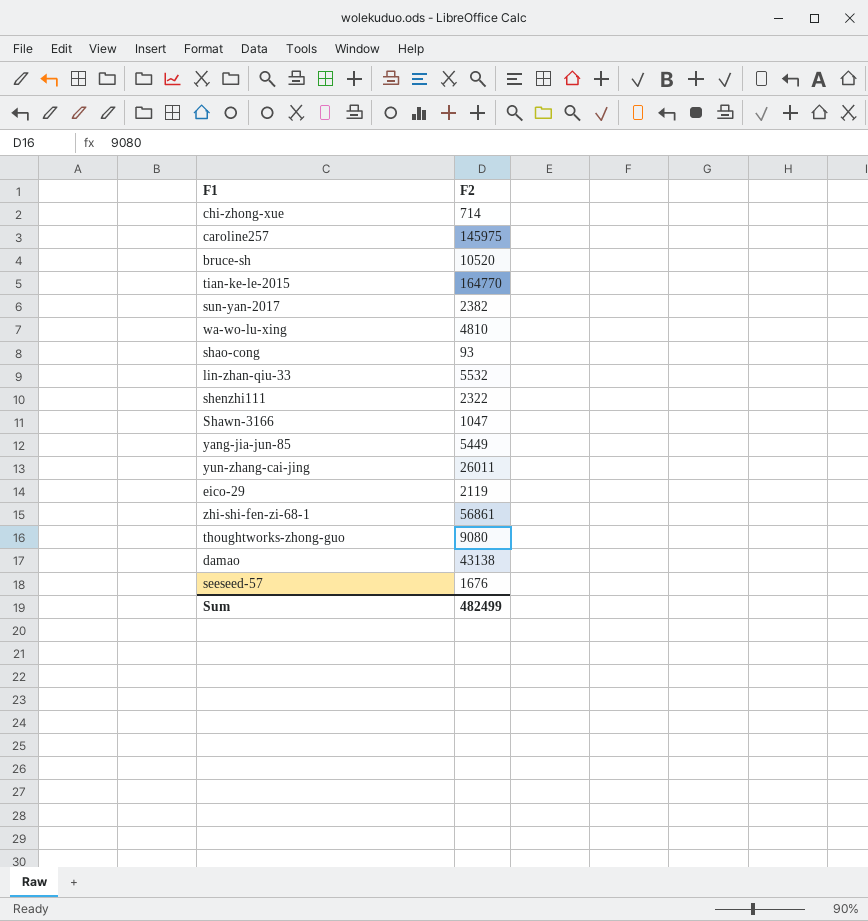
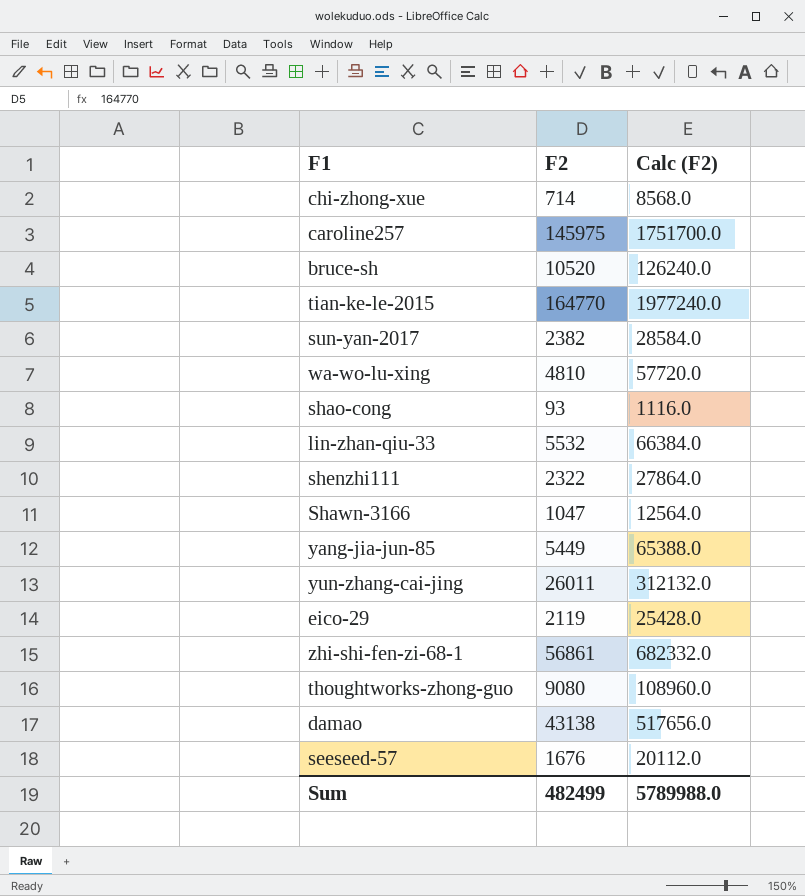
column Calc (F2) | formula: none -> [F2] * 12

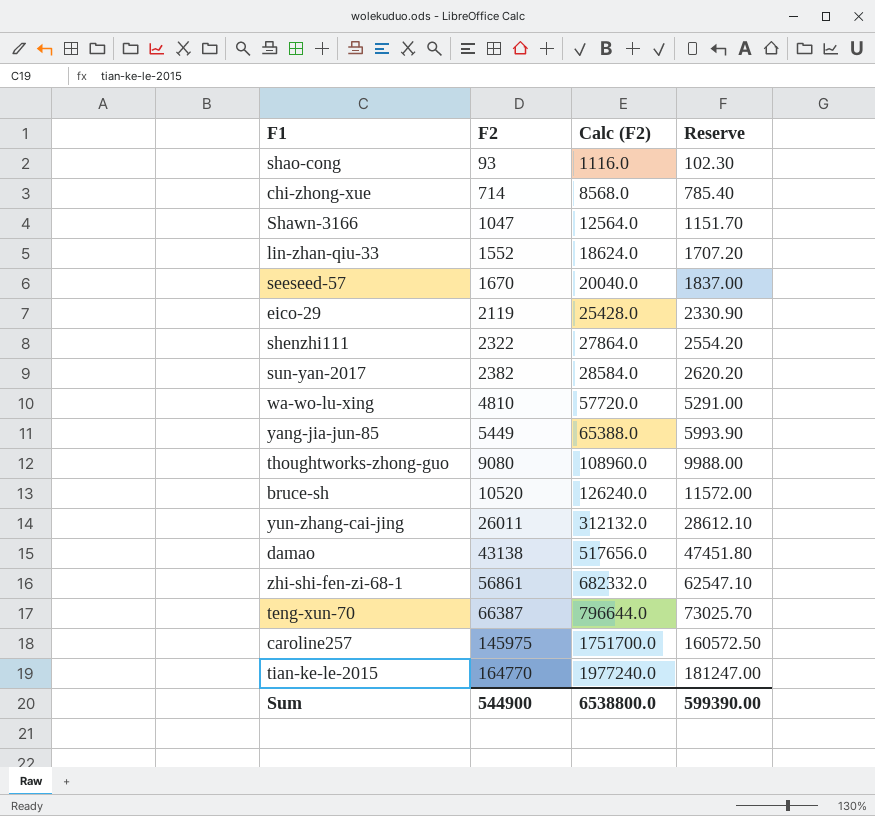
row order: none -> F2 ascending
column Reserve | formula: none -> [F2] * 1.1
lin-zhan-qiu-33 | F2: 5532 -> 1552
lin-zhan-qiu-33 | Calc (F2): 66384.0 -> 18624.0
seeseed-57 | F2: 1676 -> 1670
seeseed-57 | Calc (F2): 20112.0 -> 20040.0
row teng-xun-70: none -> 66387 | 796644.0 | 73025.70
Sum | F2: 482499 -> 544900
Sum | Calc (F2): 5789988.0 -> 6538800.0

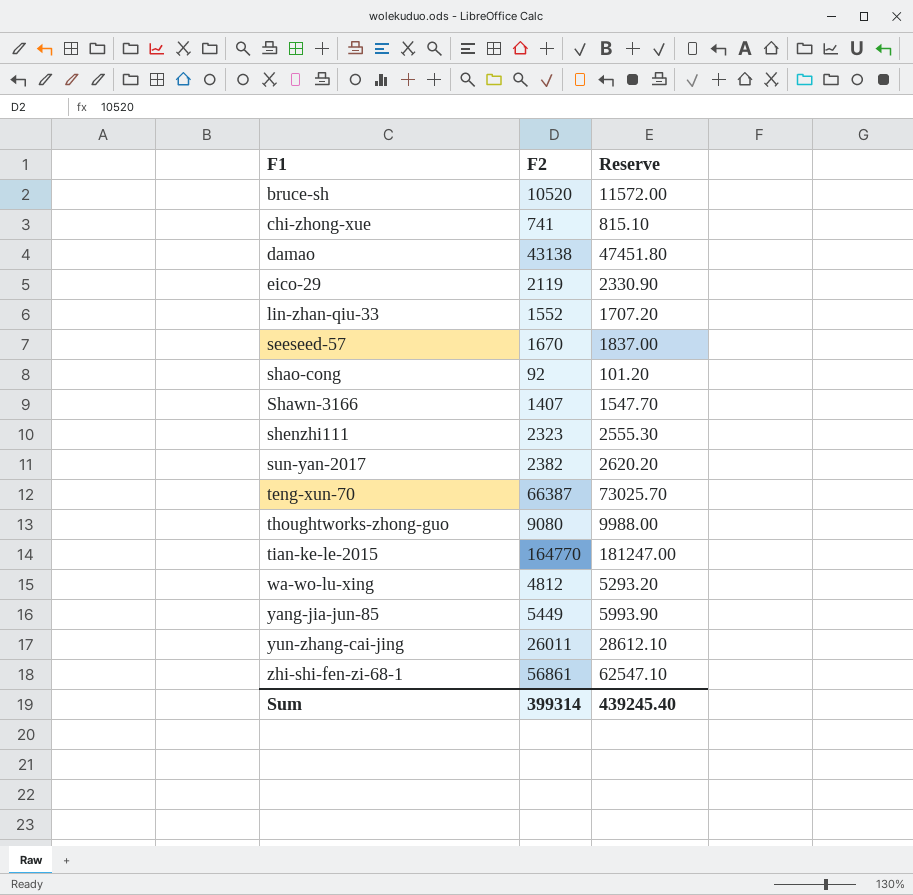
row order: F2 ascending -> F1 ascending
column Calc (F2) | formula: [F2] * 12 -> none
row caroline257: 145975 | 1751700.0 | 160572.50 -> none
chi-zhong-xue | F2: 714 -> 741
chi-zhong-xue | Reserve: 785.40 -> 815.10
shao-cong | F2: 93 -> 92
shao-cong | Reserve: 102.30 -> 101.20
Shawn-3166 | F2: 1047 -> 1407
Shawn-3166 | Reserve: 1151.70 -> 1547.70
shenzhi111 | F2: 2322 -> 2323
shenzhi111 | Reserve: 2554.20 -> 2555.30
wa-wo-lu-xing | F2: 4810 -> 4812
wa-wo-lu-xing | Reserve: 5291.00 -> 5293.20
Sum | F2: 544900 -> 399314
Sum | Reserve: 599390.00 -> 439245.40

